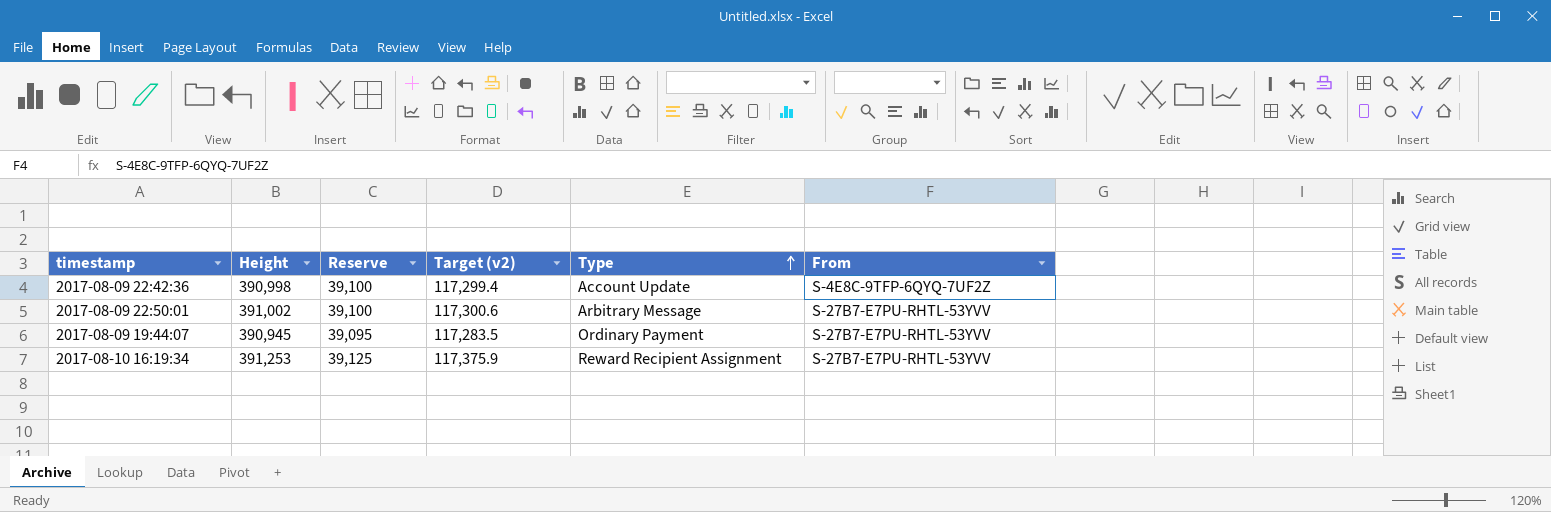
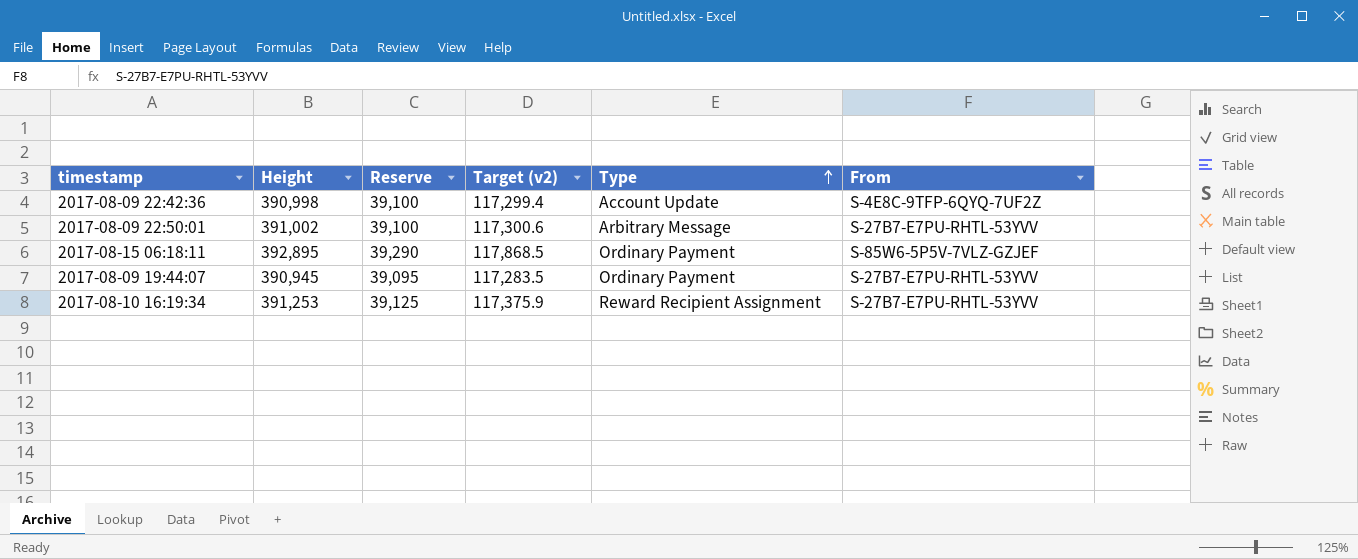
row 2017-08-15 06:18:11: none -> 392,895 | 39,290 | 117,868.5 | Ordinary Payment | S-85W6-5P5V-7VLZ-GZJEF

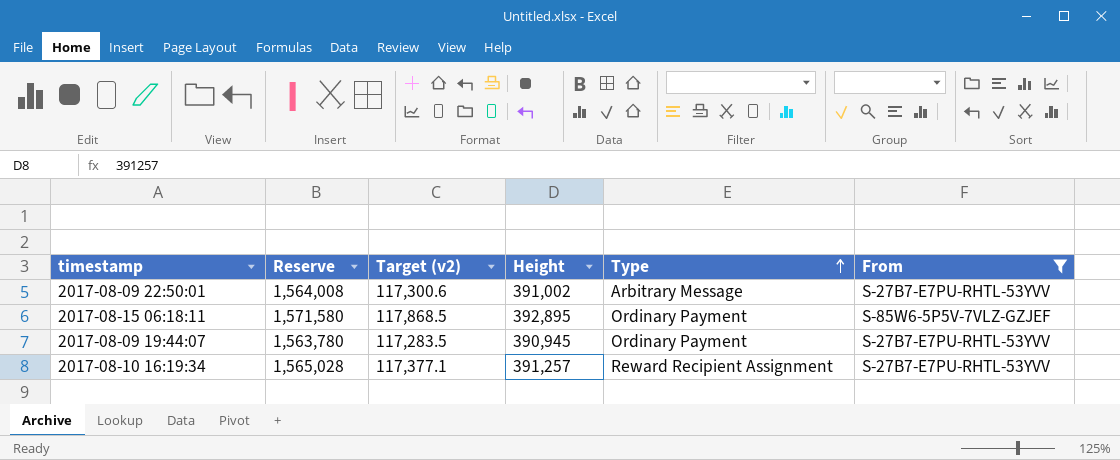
filter: none -> From != S-4E8C-9TFP-6QYQ-7UF2Z
column Reserve | formula: [Height] * 0.1 -> [Height] * 4
column Height | position: 2 -> 4
2017-08-10 16:19:34 | Target (v2): 117,375.9 -> 117,377.1
2017-08-10 16:19:34 | Height: 391,253 -> 391,257

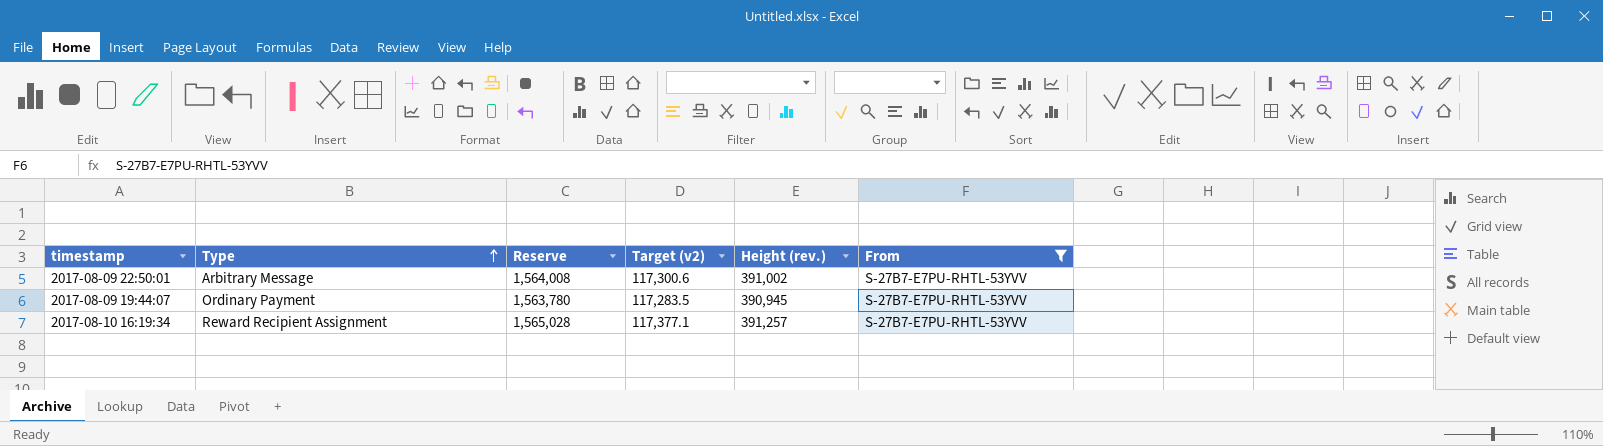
column Type | position: 5 -> 2
column name: Height -> Height (rev.)
row 2017-08-15 06:18:11: 1,571,580 | 117,868.5 | 392,895 | Ordinary Payment | S-85W6-5P5V-7VLZ-GZJEF -> none

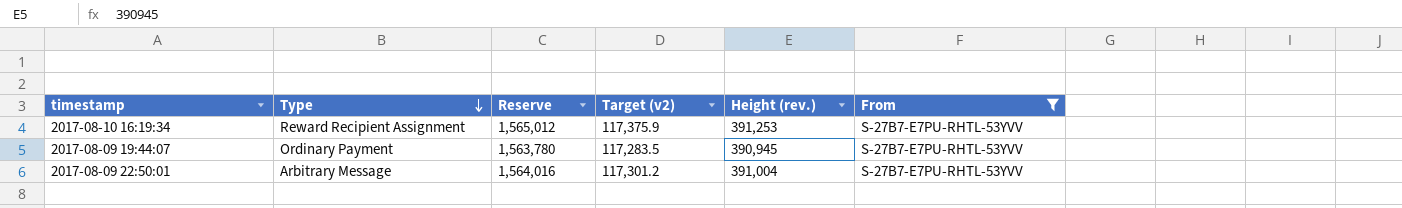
row order: Type ascending -> Type descending
2017-08-10 16:19:34 | Reserve: 1,565,028 -> 1,565,012
2017-08-10 16:19:34 | Target (v2): 117,377.1 -> 117,375.9
2017-08-10 16:19:34 | Height (rev.): 391,257 -> 391,253
2017-08-09 22:50:01 | Reserve: 1,564,008 -> 1,564,016
2017-08-09 22:50:01 | Target (v2): 117,300.6 -> 117,301.2
2017-08-09 22:50:01 | Height (rev.): 391,002 -> 391,004

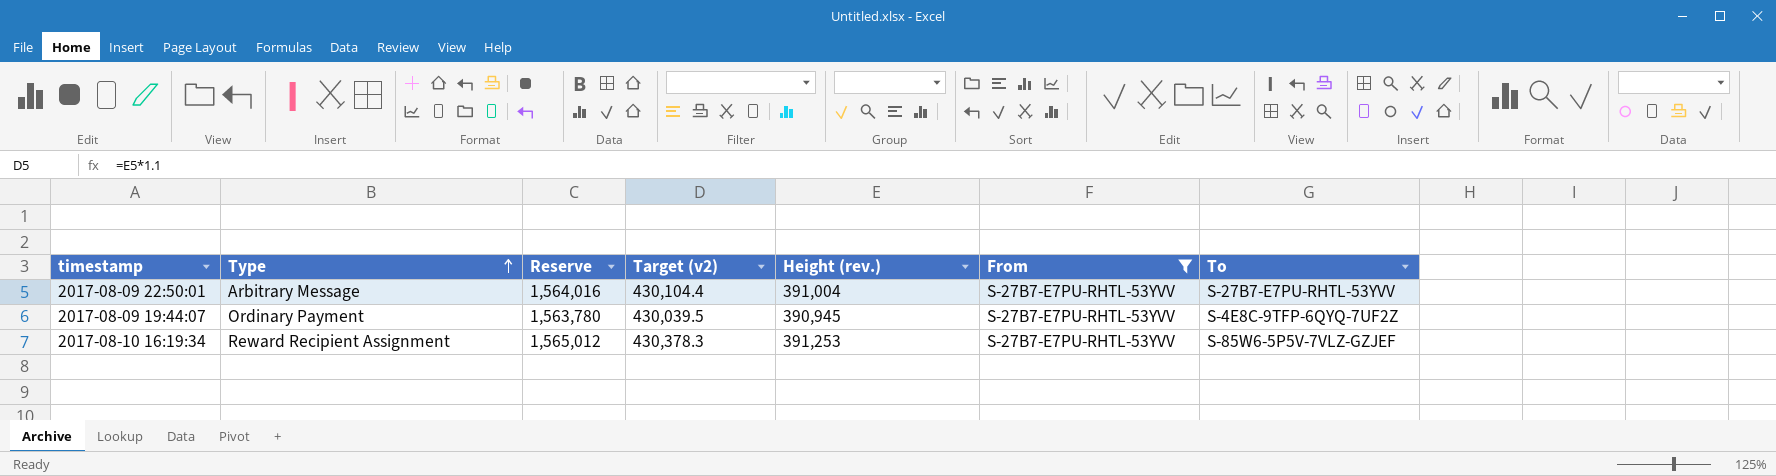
row order: Type descending -> Type ascending
column Target (v2) | formula: [Height (rev.)] * 0.3 -> [Height (rev.)] * 1.1
column To | position: none -> 7

